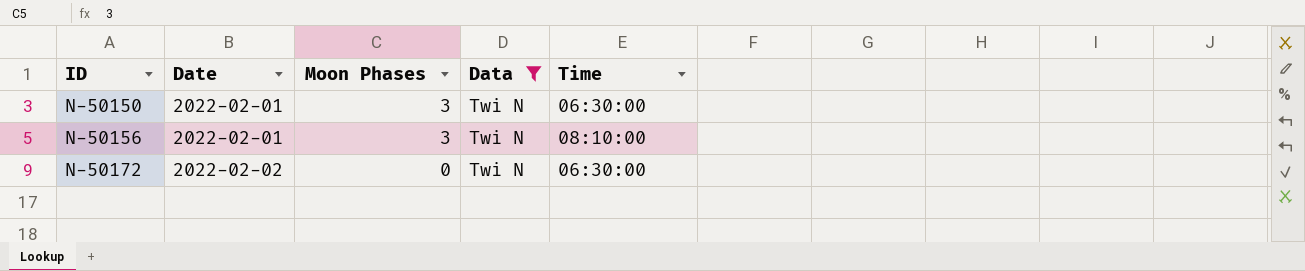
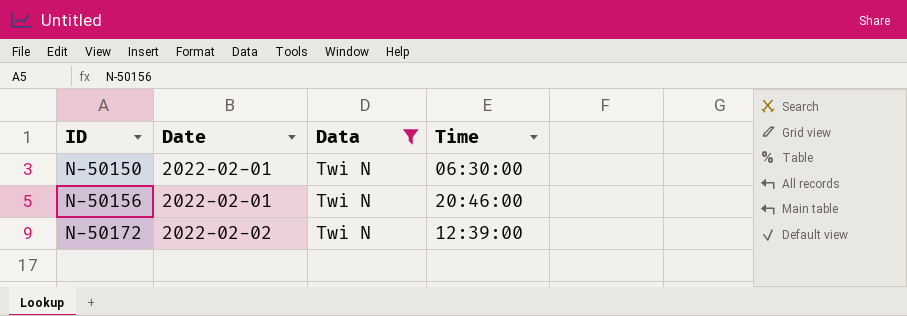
column Moon Phases | position: 3 -> none
N-50156 | Time: 08:10:00 -> 20:46:00
N-50172 | Time: 06:30:00 -> 12:39:00

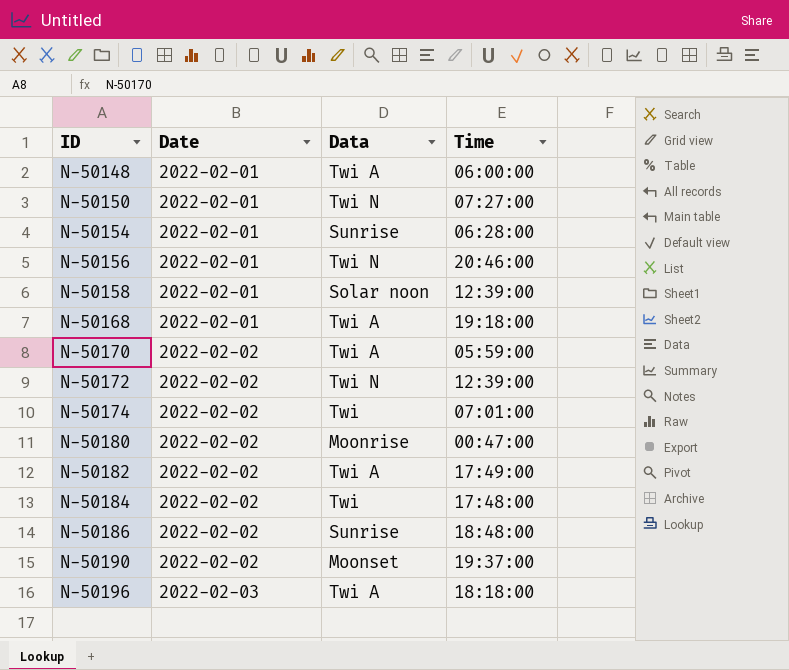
filter: Data = Twi N -> none
N-50150 | Time: 06:30:00 -> 07:27:00

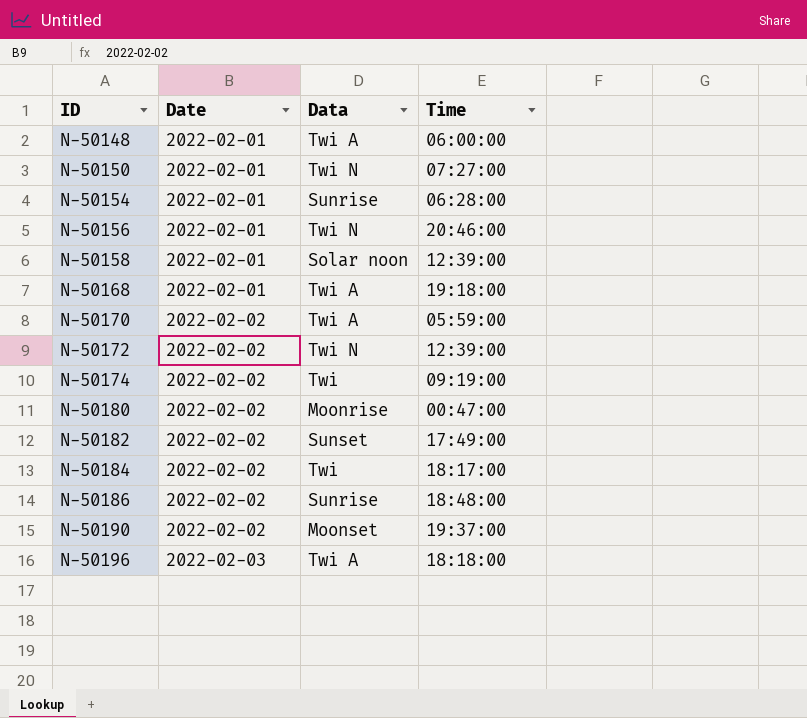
N-50174 | Time: 07:01:00 -> 09:19:00
N-50182 | Data: Twi A -> Sunset
N-50184 | Time: 17:48:00 -> 18:17:00

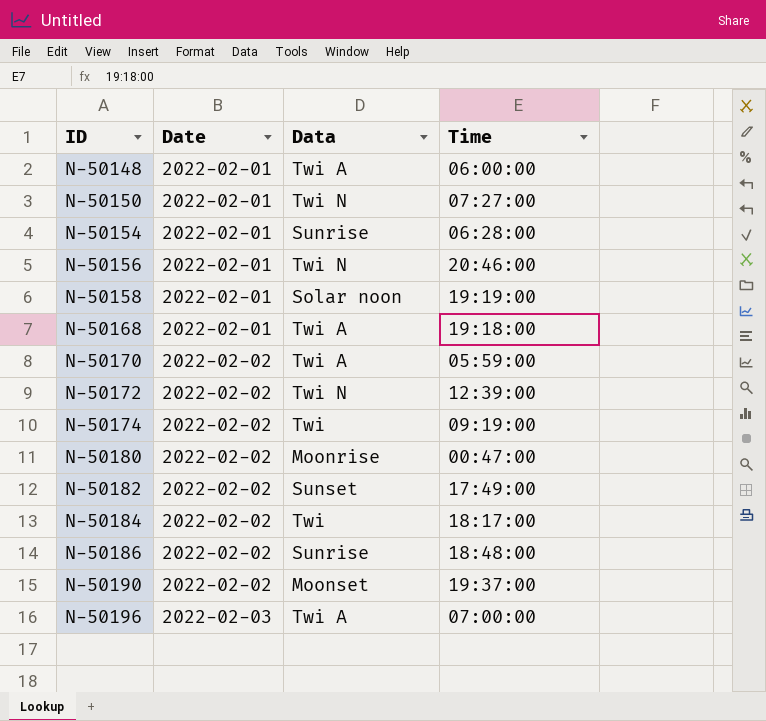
N-50158 | Time: 12:39:00 -> 19:19:00
N-50196 | Time: 18:18:00 -> 07:00:00

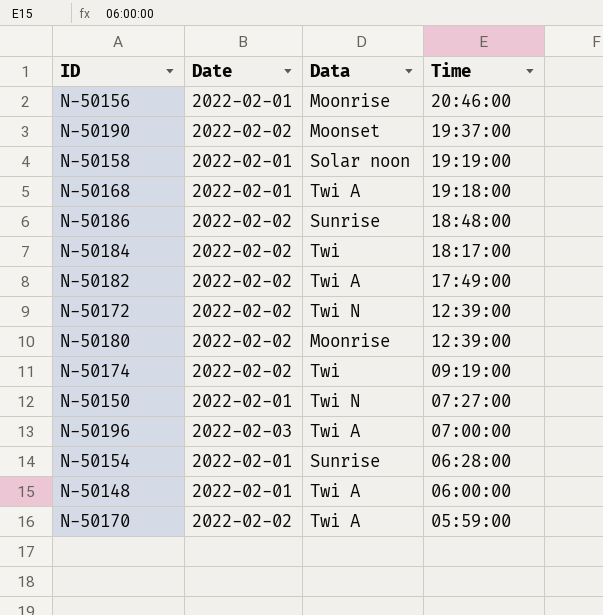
row order: ID ascending -> Time descending
N-50156 | Data: Twi N -> Moonrise
N-50182 | Data: Sunset -> Twi A
N-50180 | Time: 00:47:00 -> 12:39:00

